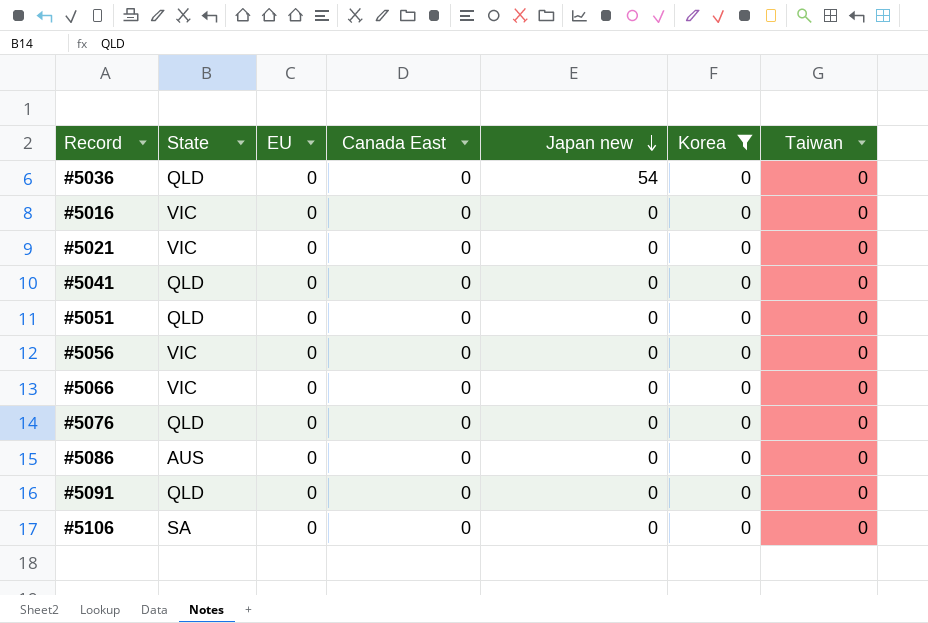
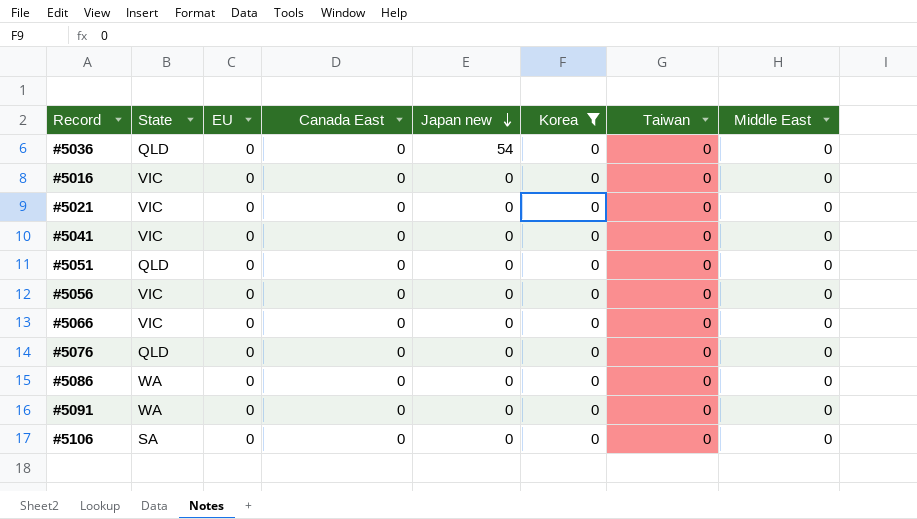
column Middle East | position: none -> 8
#5041 | State: QLD -> VIC
#5086 | State: AUS -> WA
#5091 | State: QLD -> WA

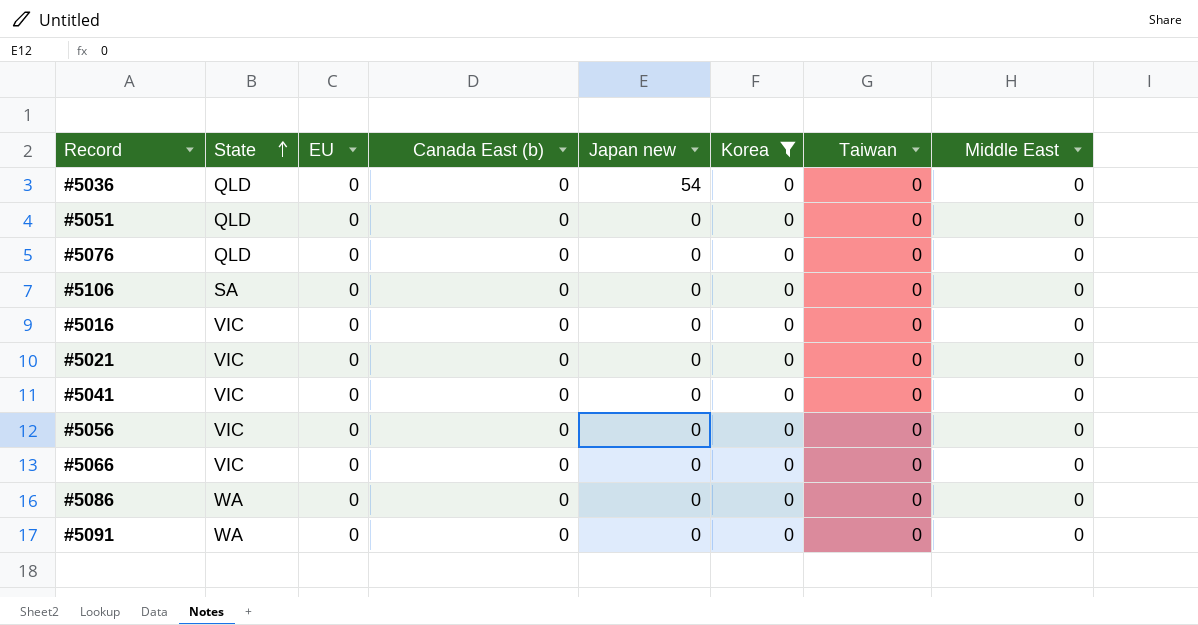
row order: Japan new descending -> State ascending
column name: Canada East -> Canada East (b)

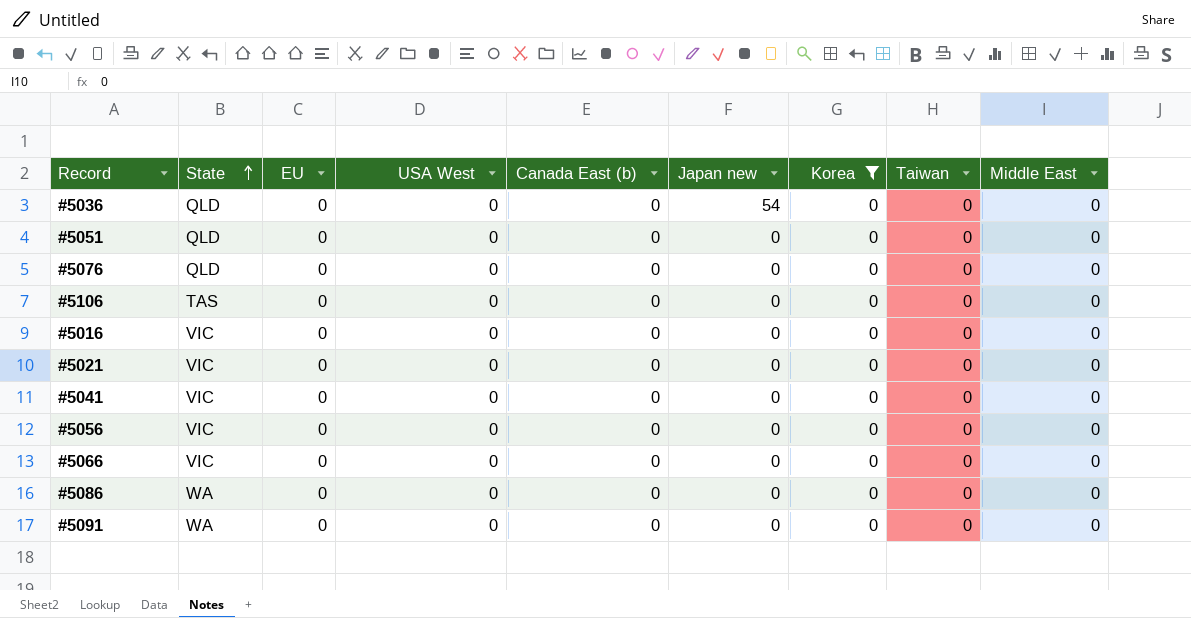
column USA West | position: none -> 4
#5106 | State: SA -> TAS

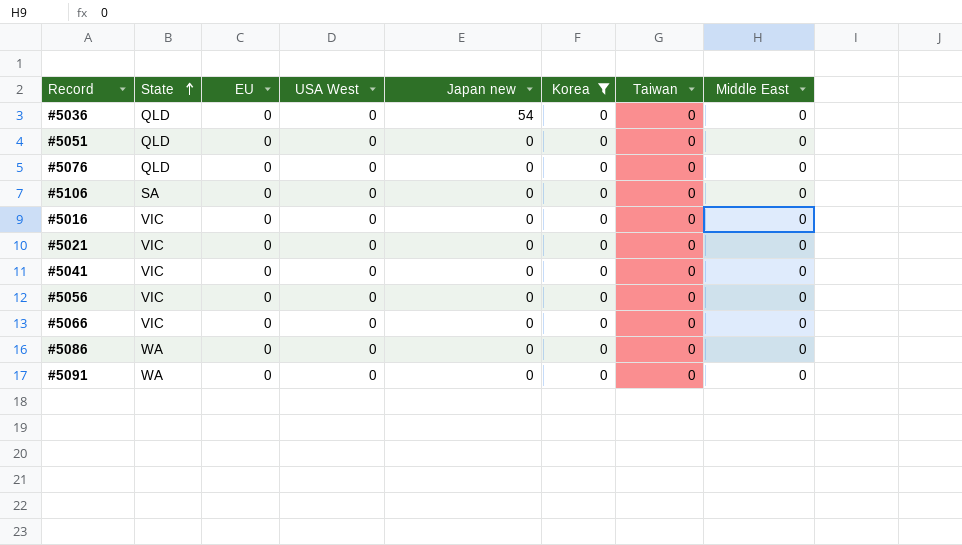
column Canada East (b) | position: 5 -> none
#5106 | State: TAS -> SA

